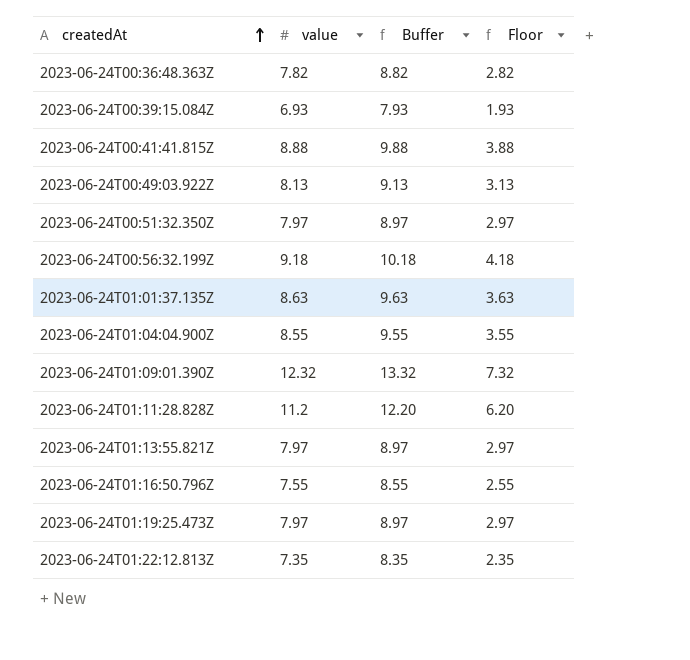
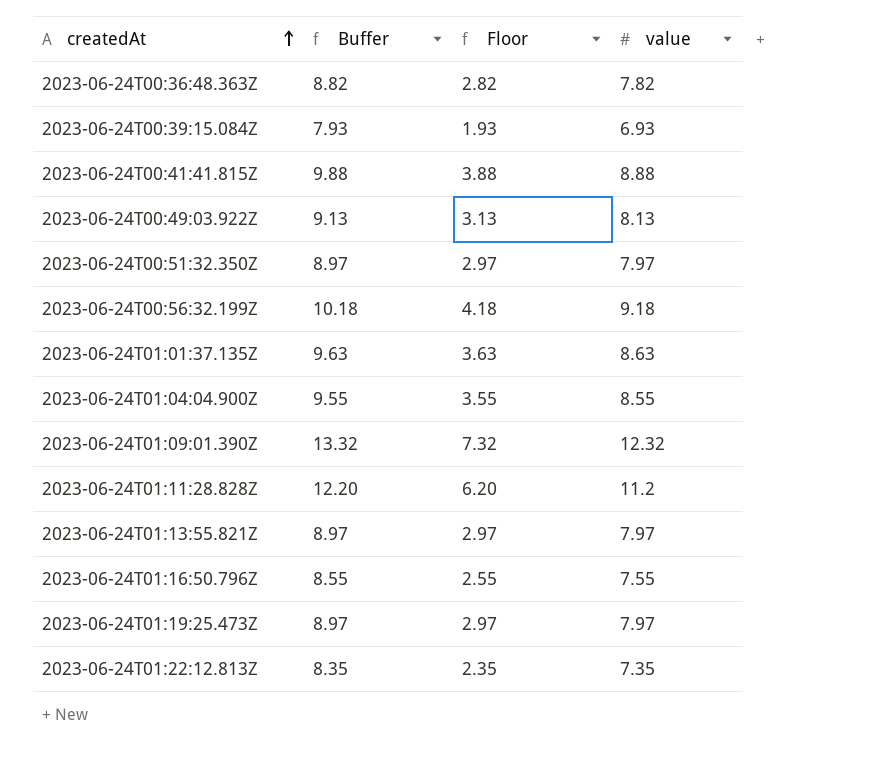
column value | position: 2 -> 4

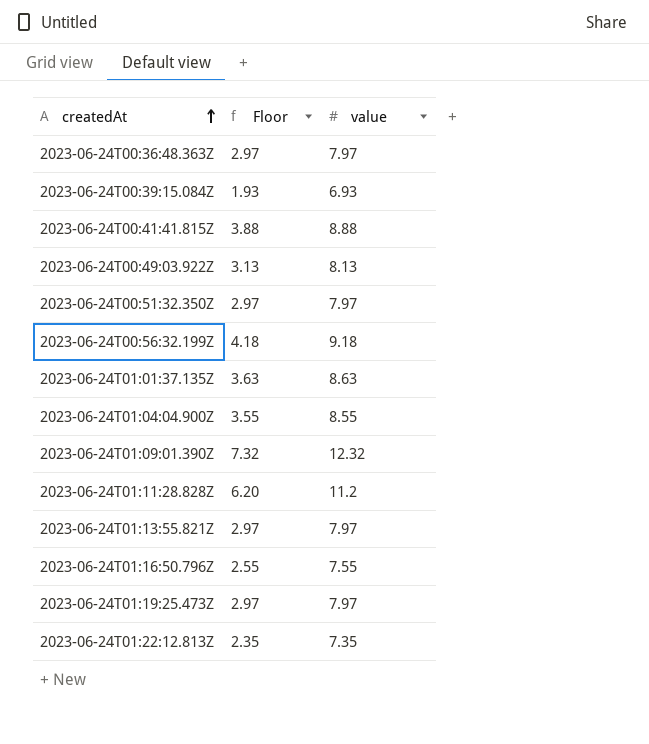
column Buffer | formula: [value] + 1 -> none
2023-06-24T00:36:48.363Z | Floor: 2.82 -> 2.97
2023-06-24T00:36:48.363Z | value: 7.82 -> 7.97

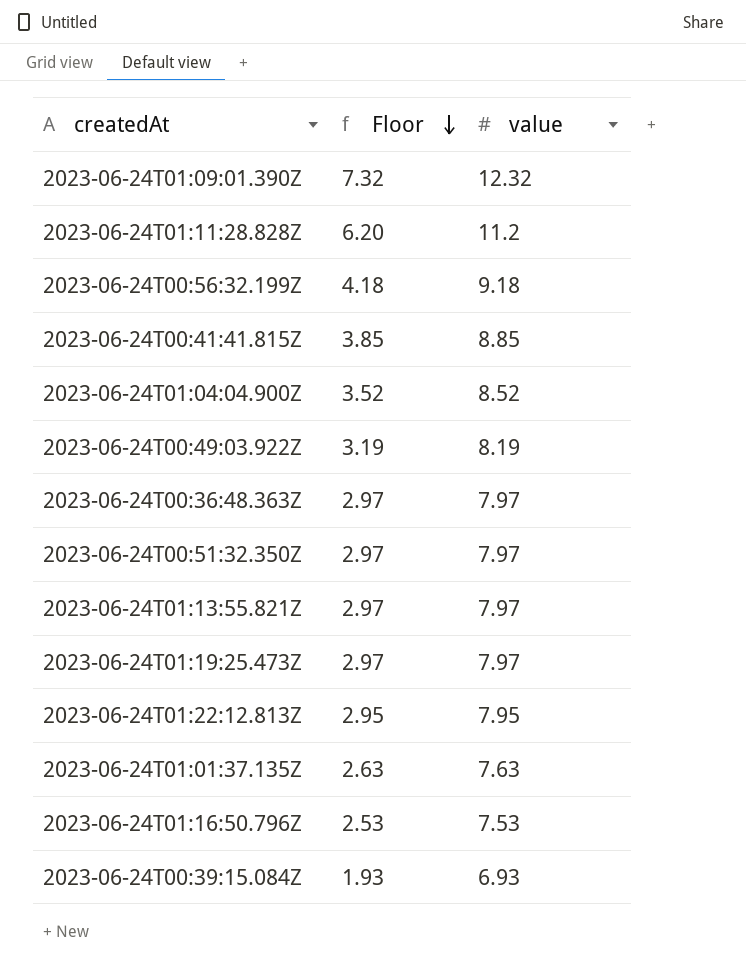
row order: createdAt ascending -> Floor descending
2023-06-24T00:41:41.815Z | Floor: 3.88 -> 3.85
2023-06-24T00:41:41.815Z | value: 8.88 -> 8.85
2023-06-24T01:04:04.900Z | Floor: 3.55 -> 3.52
2023-06-24T01:04:04.900Z | value: 8.55 -> 8.52
2023-06-24T00:49:03.922Z | Floor: 3.13 -> 3.19
2023-06-24T00:49:03.922Z | value: 8.13 -> 8.19
2023-06-24T01:22:12.813Z | Floor: 2.35 -> 2.95
2023-06-24T01:22:12.813Z | value: 7.35 -> 7.95
2023-06-24T01:01:37.135Z | Floor: 3.63 -> 2.63
2023-06-24T01:01:37.135Z | value: 8.63 -> 7.63
2023-06-24T01:16:50.796Z | Floor: 2.55 -> 2.53
2023-06-24T01:16:50.796Z | value: 7.55 -> 7.53

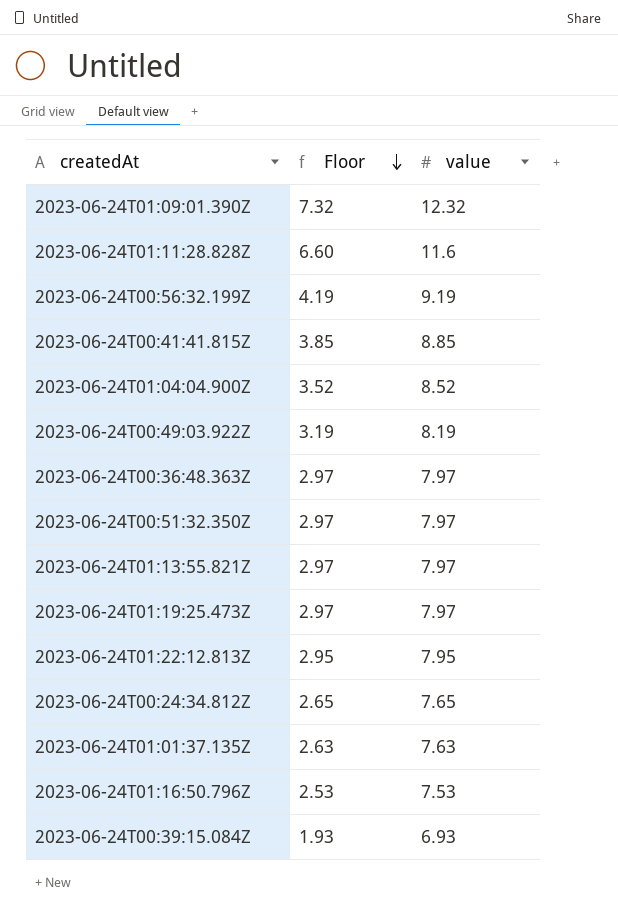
2023-06-24T01:11:28.828Z | Floor: 6.20 -> 6.60
2023-06-24T01:11:28.828Z | value: 11.2 -> 11.6
2023-06-24T00:56:32.199Z | Floor: 4.18 -> 4.19
2023-06-24T00:56:32.199Z | value: 9.18 -> 9.19
row 2023-06-24T00:24:34.812Z: none -> 2.65 | 7.65

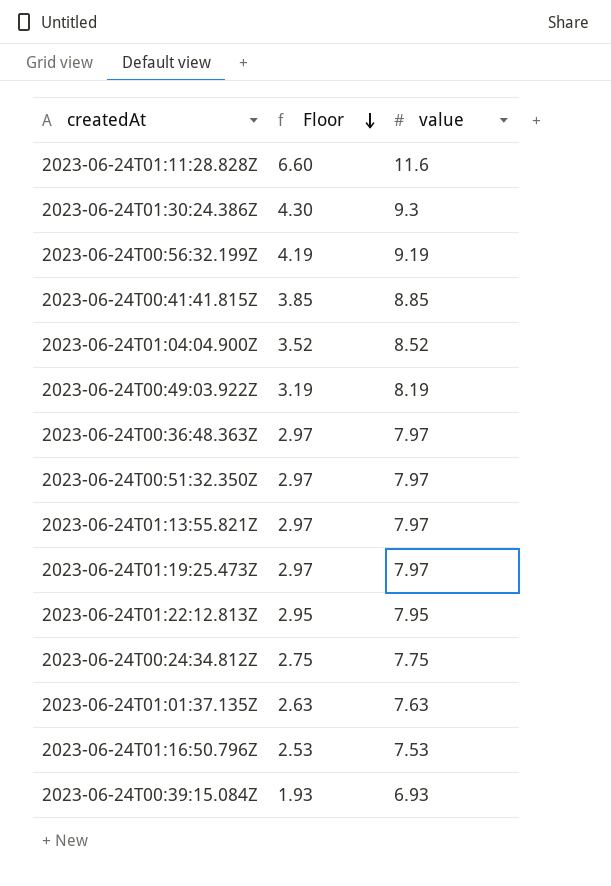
row 2023-06-24T01:09:01.390Z: 7.32 | 12.32 -> none
row 2023-06-24T01:30:24.386Z: none -> 4.30 | 9.3
2023-06-24T00:24:34.812Z | Floor: 2.65 -> 2.75
2023-06-24T00:24:34.812Z | value: 7.65 -> 7.75

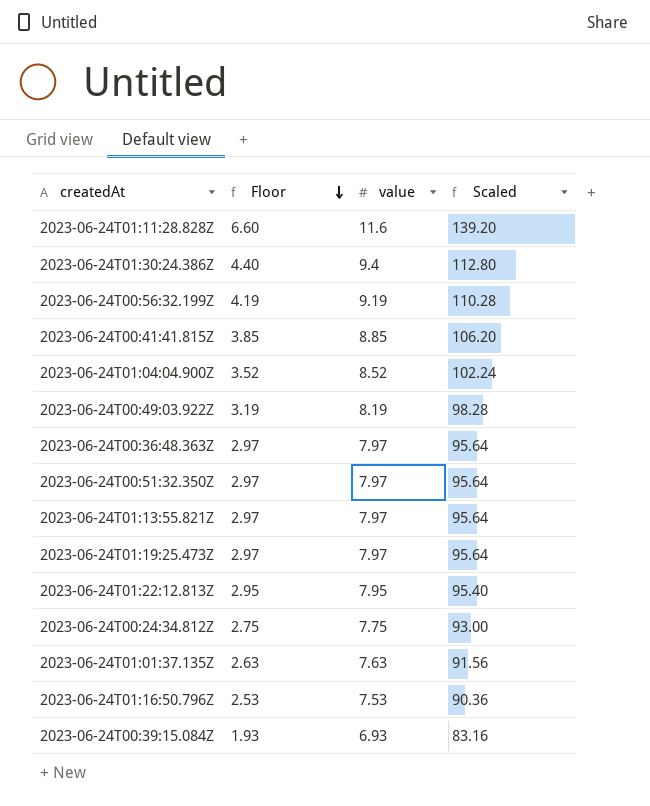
column Scaled | formula: none -> [value] * 12
2023-06-24T01:30:24.386Z | Floor: 4.30 -> 4.40
2023-06-24T01:30:24.386Z | value: 9.3 -> 9.4

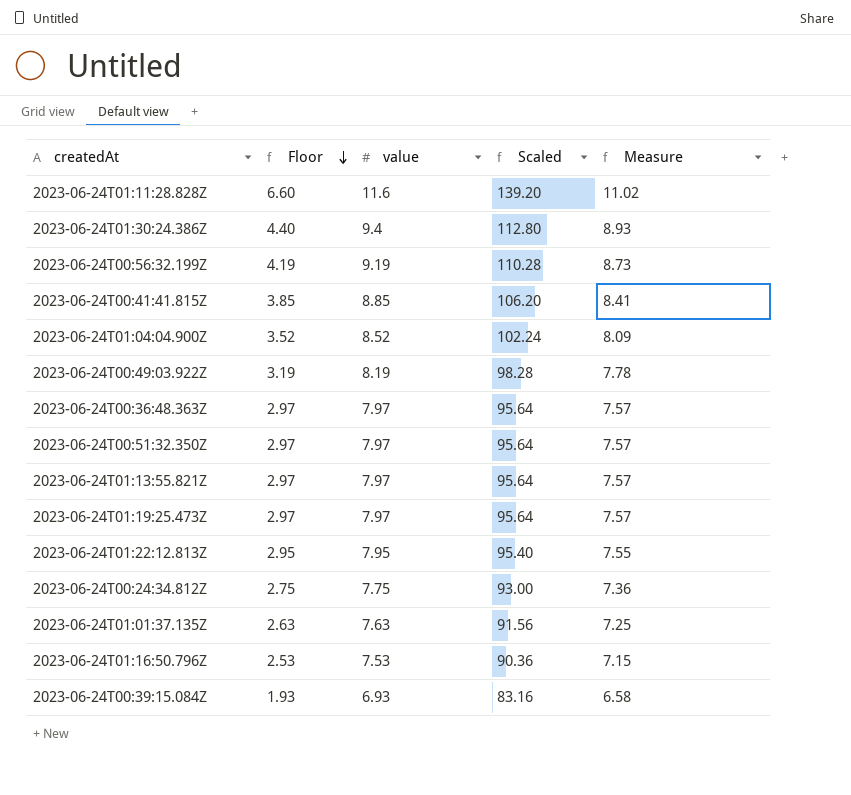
column Measure | formula: none -> [value] * 0.95

